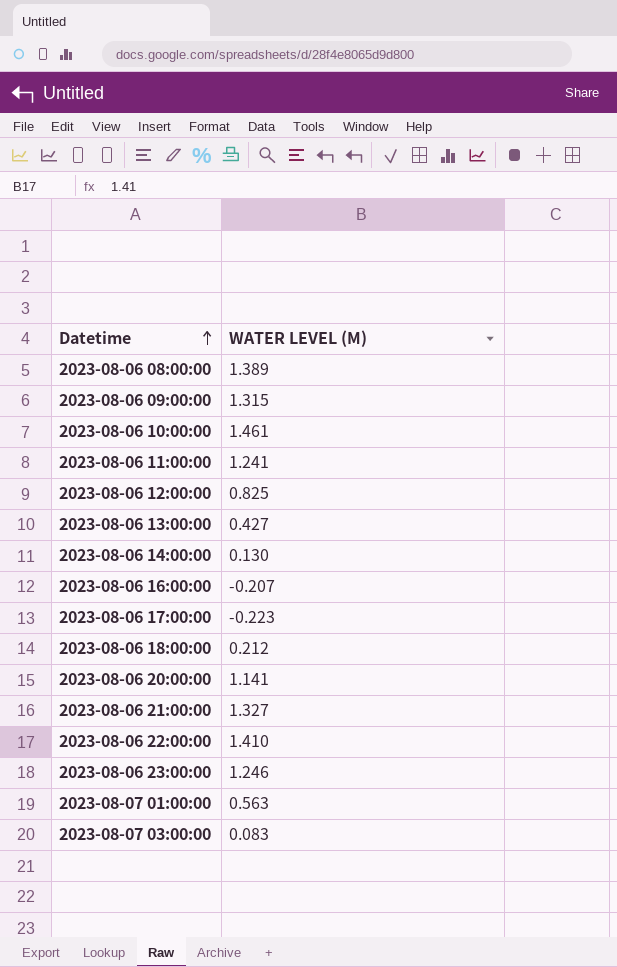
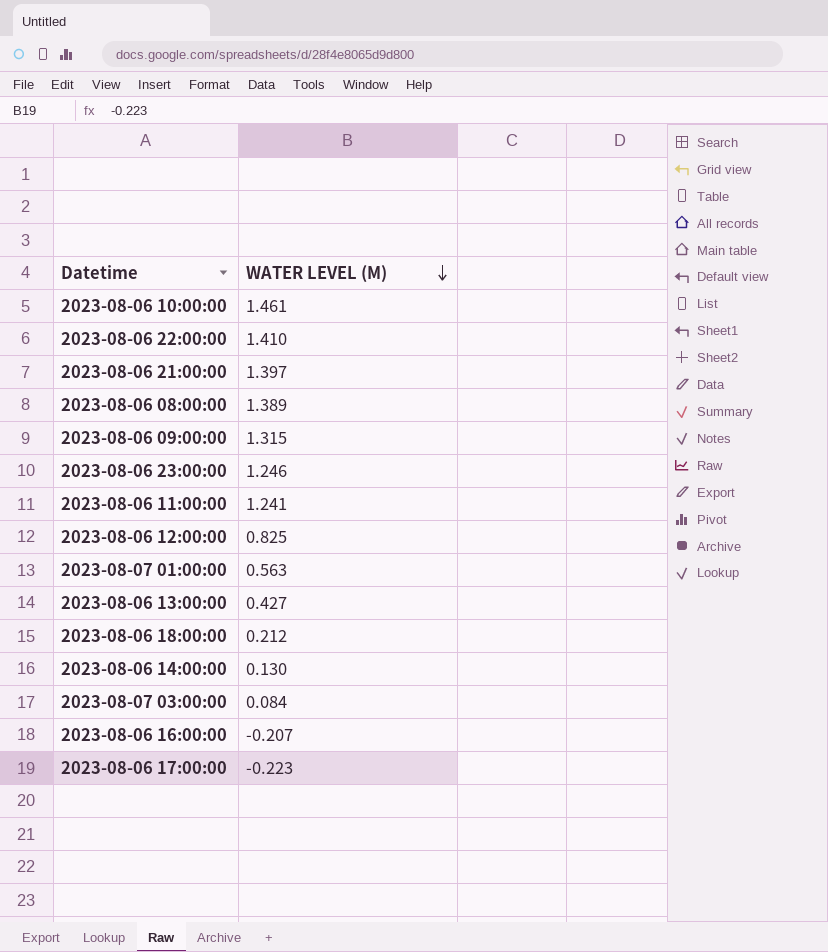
row order: Datetime ascending -> WATER LEVEL (M) descending
row 2023-08-06 20:00:00: 1.141 -> none
2023-08-06 21:00:00 | WATER LEVEL (M): 1.327 -> 1.397
2023-08-07 03:00:00 | WATER LEVEL (M): 0.083 -> 0.084

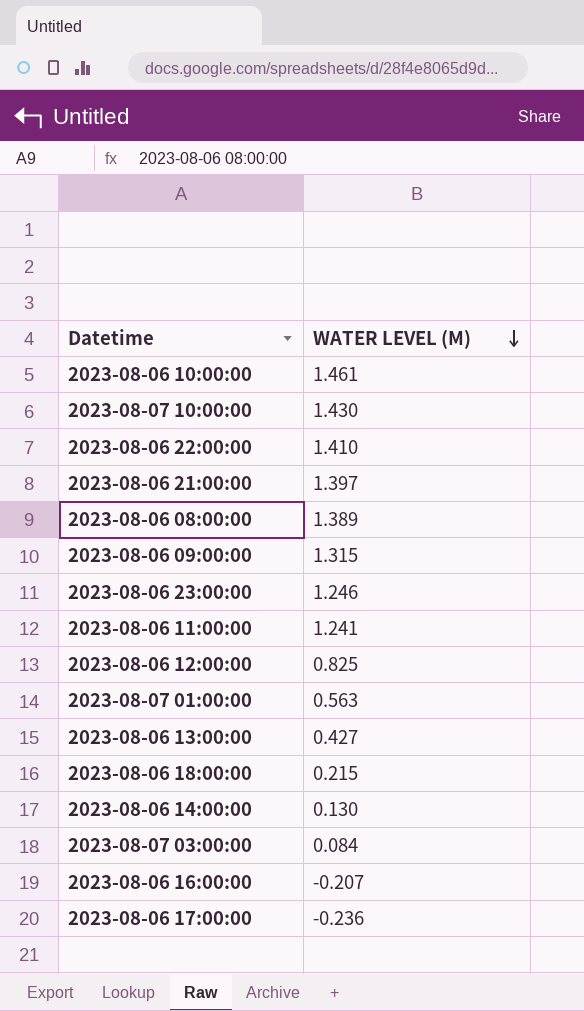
row 2023-08-07 10:00:00: none -> 1.430
2023-08-06 18:00:00 | WATER LEVEL (M): 0.212 -> 0.215
2023-08-06 17:00:00 | WATER LEVEL (M): -0.223 -> -0.236

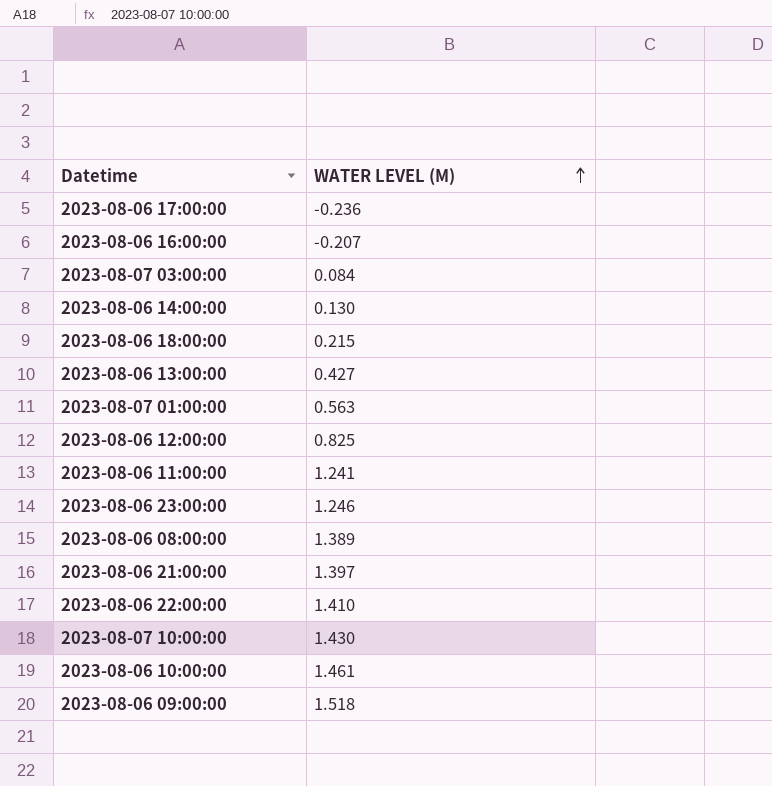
row order: WATER LEVEL (M) descending -> WATER LEVEL (M) ascending
2023-08-06 09:00:00 | WATER LEVEL (M): 1.315 -> 1.518

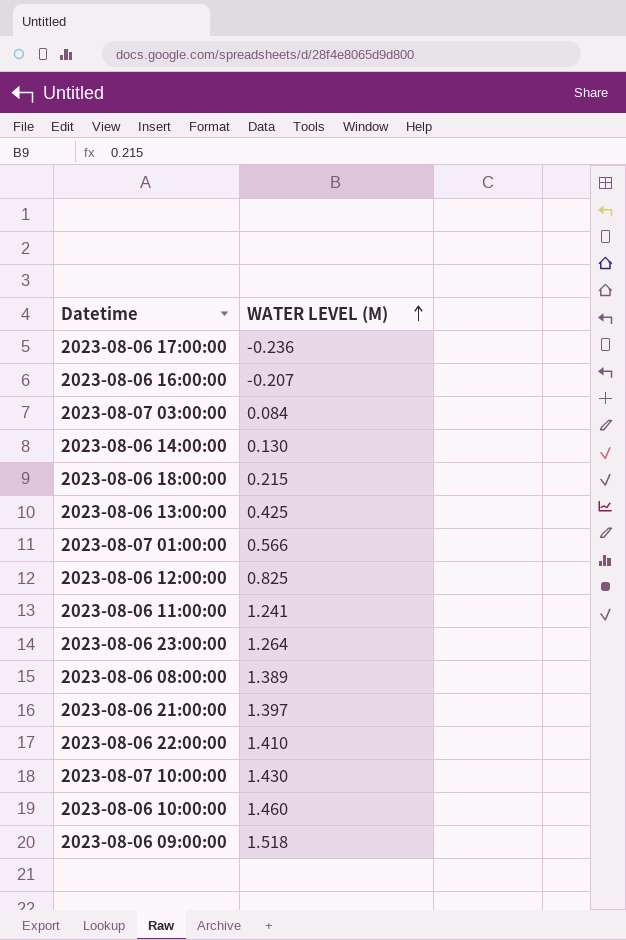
2023-08-06 13:00:00 | WATER LEVEL (M): 0.427 -> 0.425
2023-08-07 01:00:00 | WATER LEVEL (M): 0.563 -> 0.566
2023-08-06 23:00:00 | WATER LEVEL (M): 1.246 -> 1.264
2023-08-06 10:00:00 | WATER LEVEL (M): 1.461 -> 1.460

